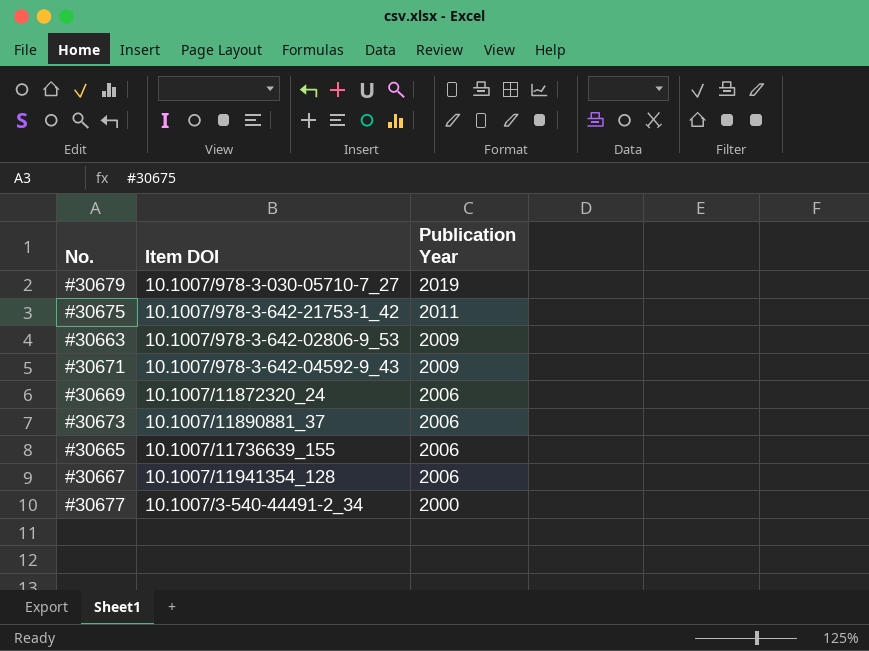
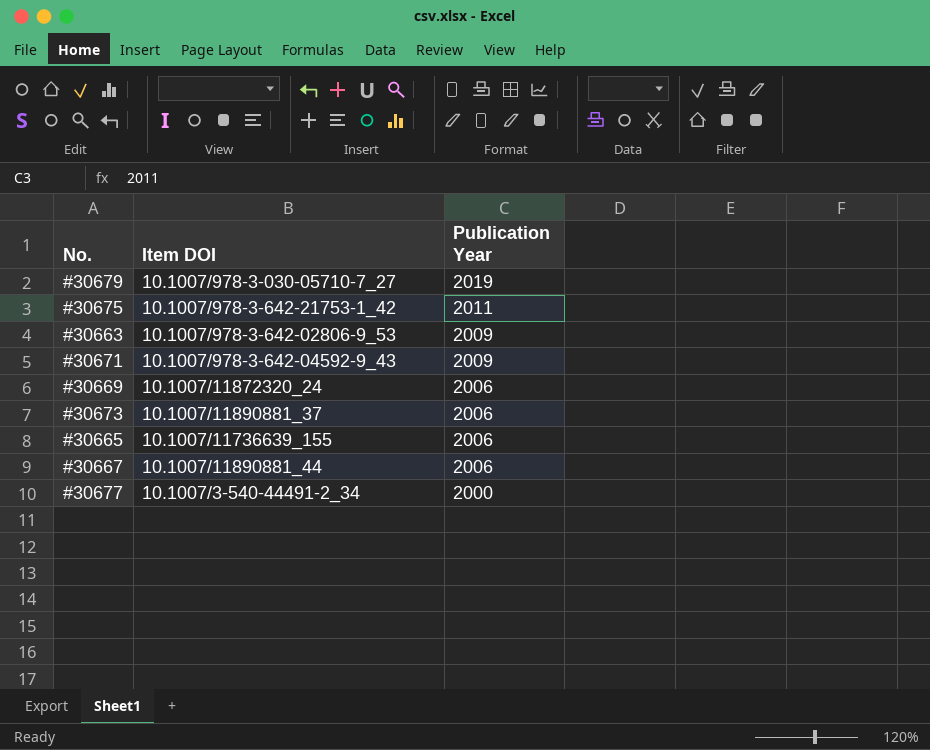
#30667 | Item DOI: 10.1007/11941354_128 -> 10.1007/11890881_44

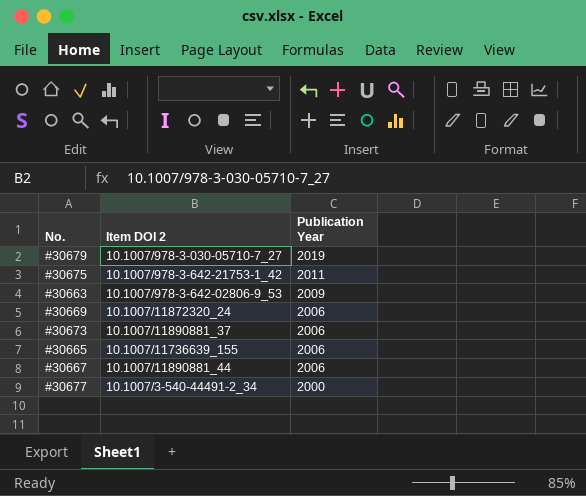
column name: Item DOI -> Item DOI 2
row #30671: 10.1007/978-3-642-04592-9_43 | 2009 -> none

